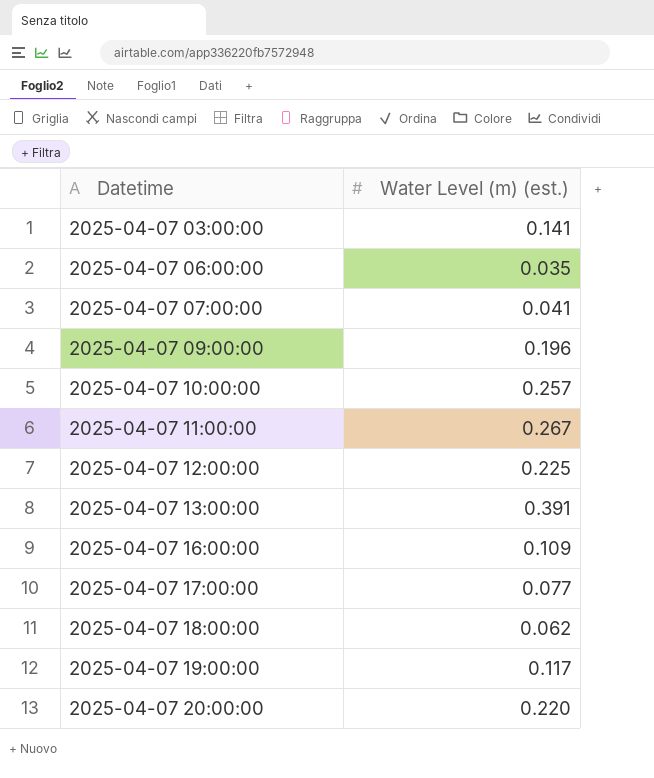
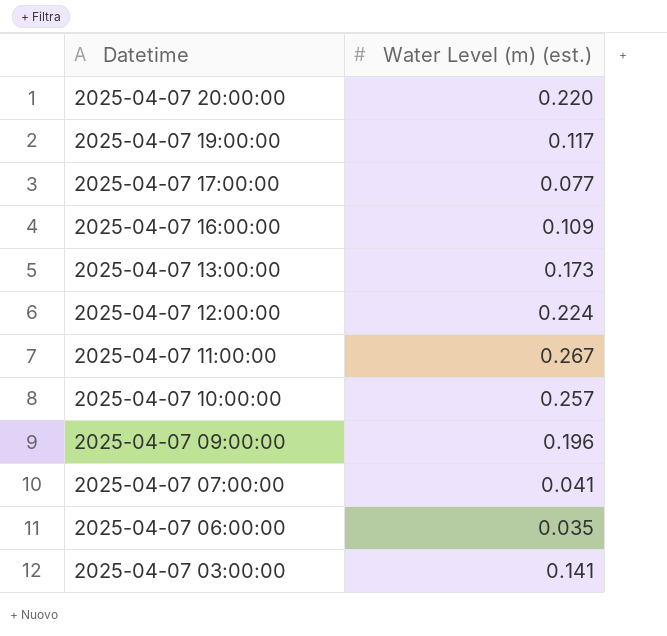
row order: Datetime ascending -> Datetime descending
row 2025-04-07 18:00:00: 0.062 -> none
2025-04-07 13:00:00 | Water Level (m) (est.): 0.391 -> 0.173
2025-04-07 12:00:00 | Water Level (m) (est.): 0.225 -> 0.224

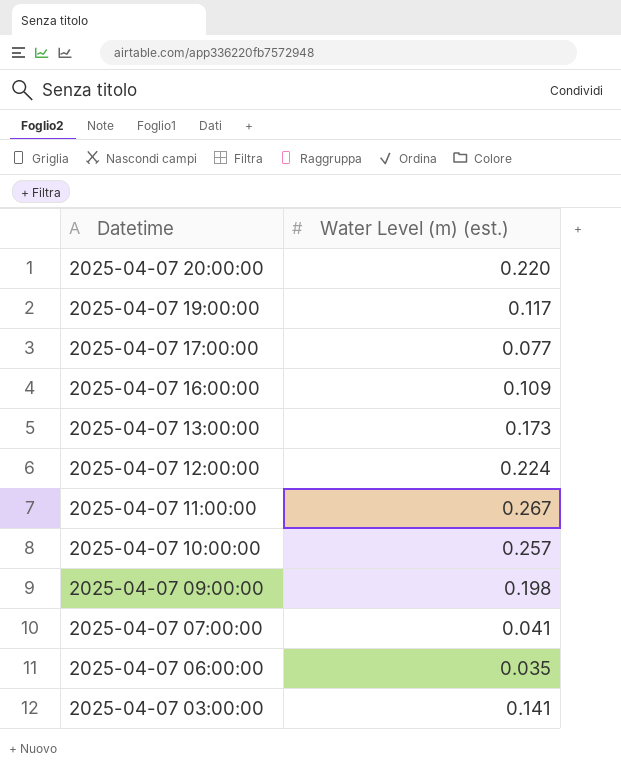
2025-04-07 09:00:00 | Water Level (m) (est.): 0.196 -> 0.198

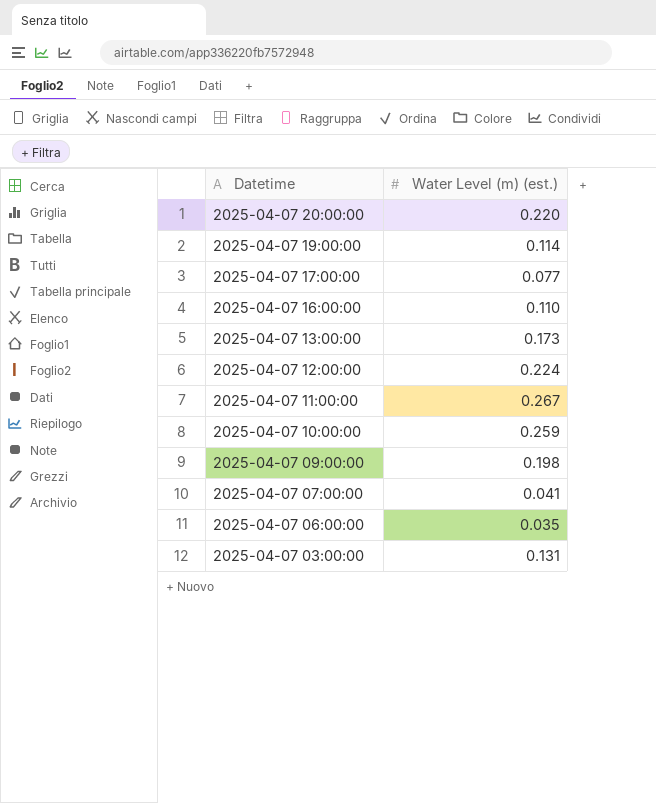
2025-04-07 19:00:00 | Water Level (m) (est.): 0.117 -> 0.114
2025-04-07 16:00:00 | Water Level (m) (est.): 0.109 -> 0.110
2025-04-07 10:00:00 | Water Level (m) (est.): 0.257 -> 0.259
2025-04-07 03:00:00 | Water Level (m) (est.): 0.141 -> 0.131

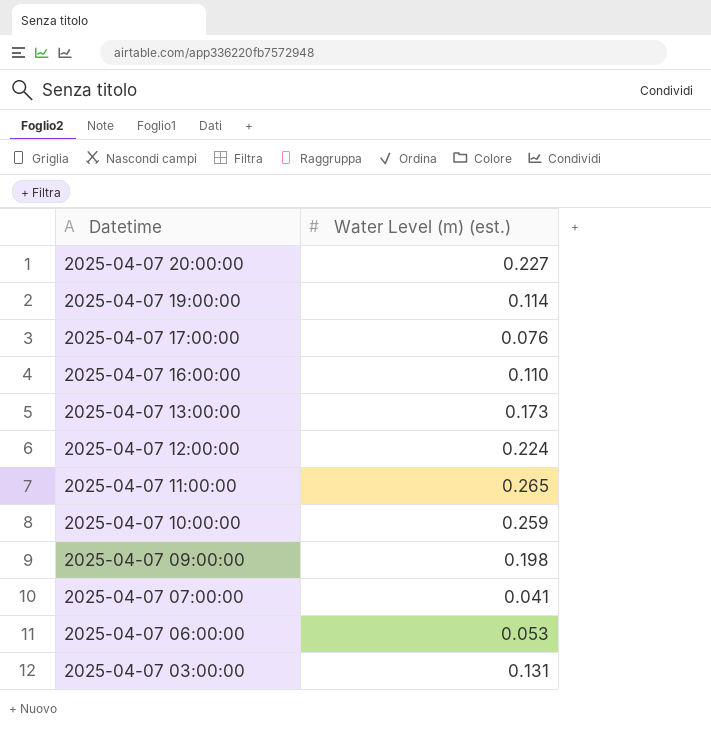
2025-04-07 20:00:00 | Water Level (m) (est.): 0.220 -> 0.227
2025-04-07 17:00:00 | Water Level (m) (est.): 0.077 -> 0.076
2025-04-07 11:00:00 | Water Level (m) (est.): 0.267 -> 0.265
2025-04-07 06:00:00 | Water Level (m) (est.): 0.035 -> 0.053

